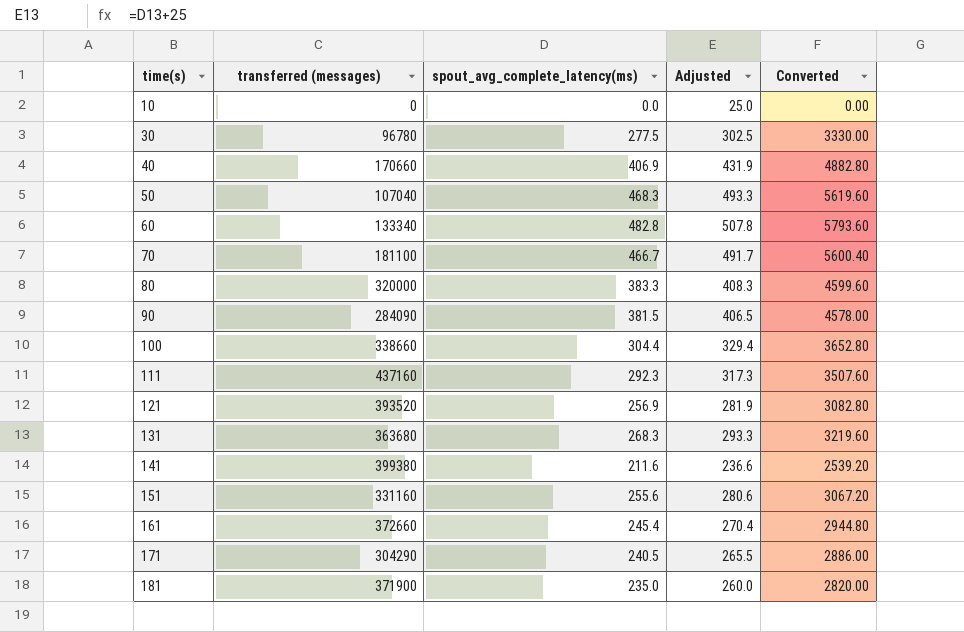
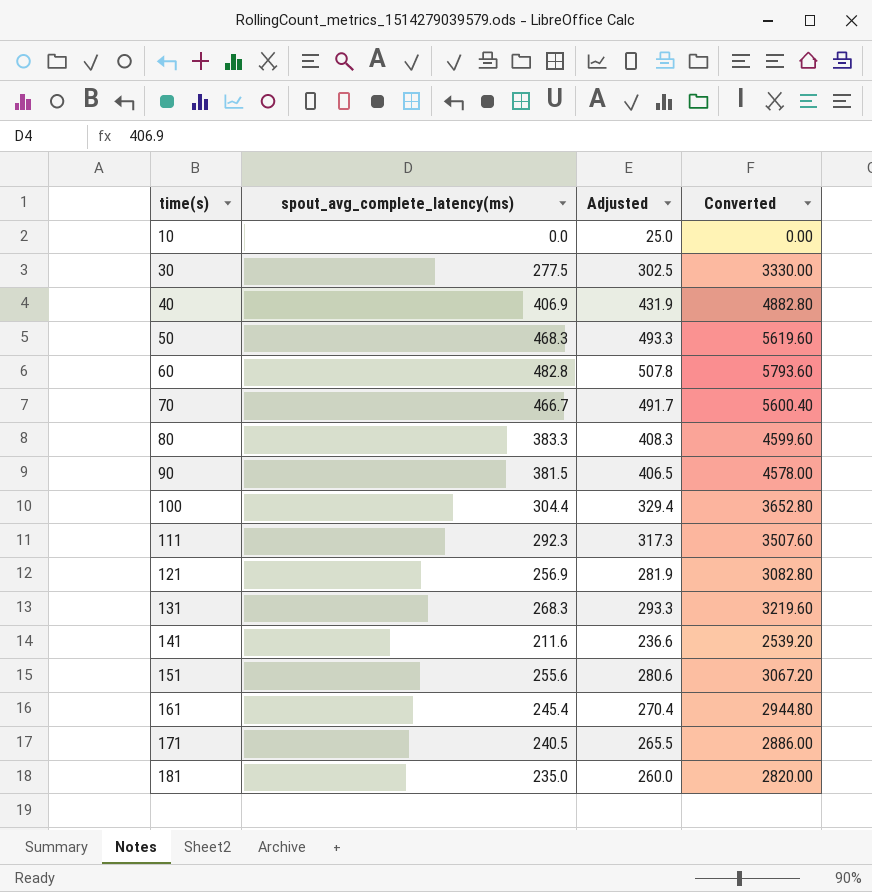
column transferred (messages) | position: 2 -> none

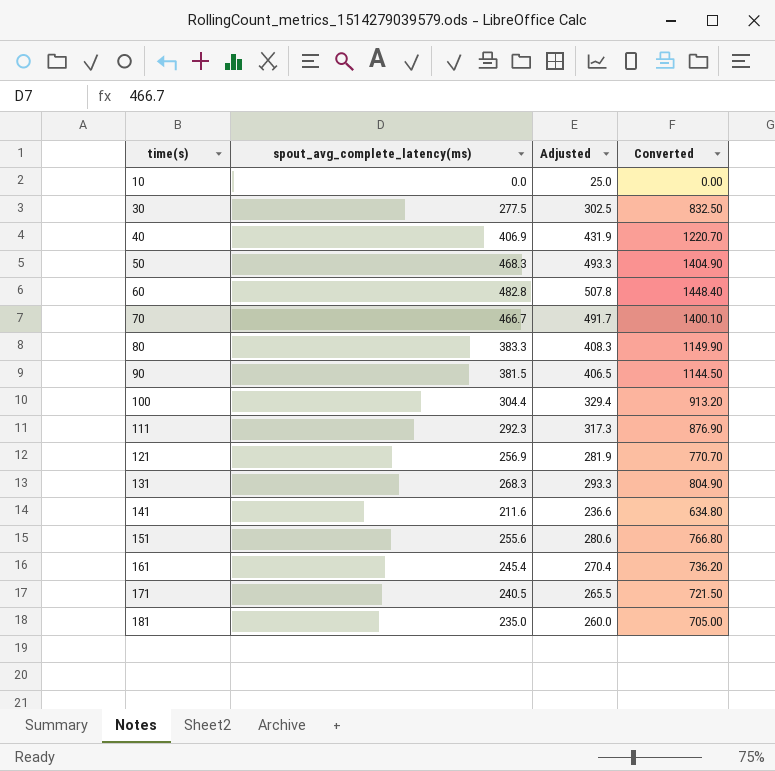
column Converted | formula: [spout_avg_complete_latency(ms)] * 12 -> [spout_avg_complete_latency(ms)] * 3

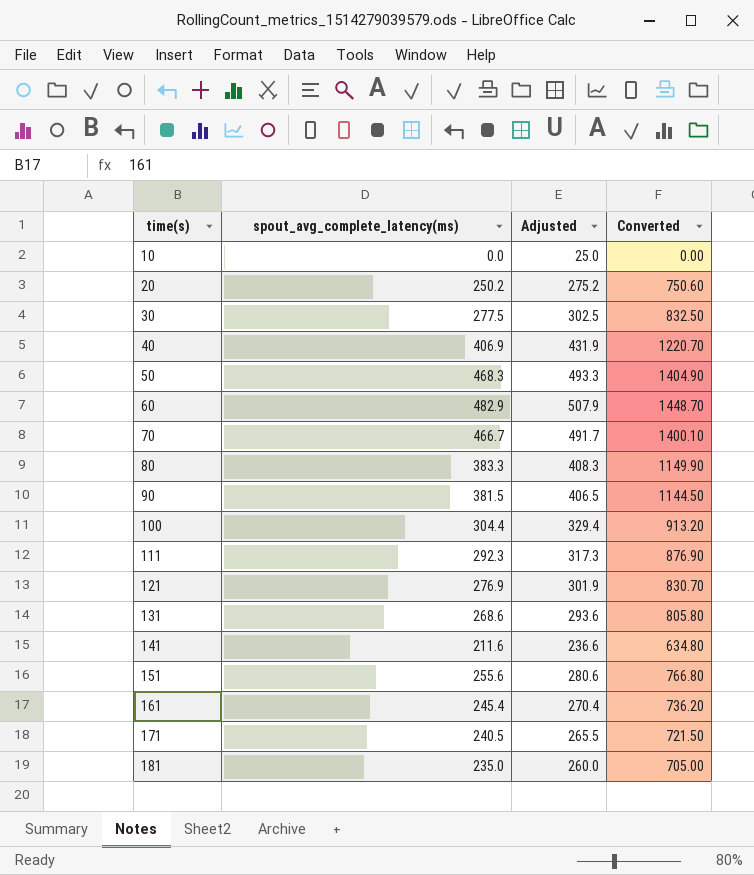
row 20: none -> 250.2 | 275.2 | 750.60
60 | spout_avg_complete_latency(ms): 482.8 -> 482.9
60 | Adjusted: 507.8 -> 507.9
60 | Converted: 1448.40 -> 1448.70
121 | spout_avg_complete_latency(ms): 256.9 -> 276.9
121 | Adjusted: 281.9 -> 301.9
121 | Converted: 770.70 -> 830.70
131 | spout_avg_complete_latency(ms): 268.3 -> 268.6
131 | Adjusted: 293.3 -> 293.6
131 | Converted: 804.90 -> 805.80

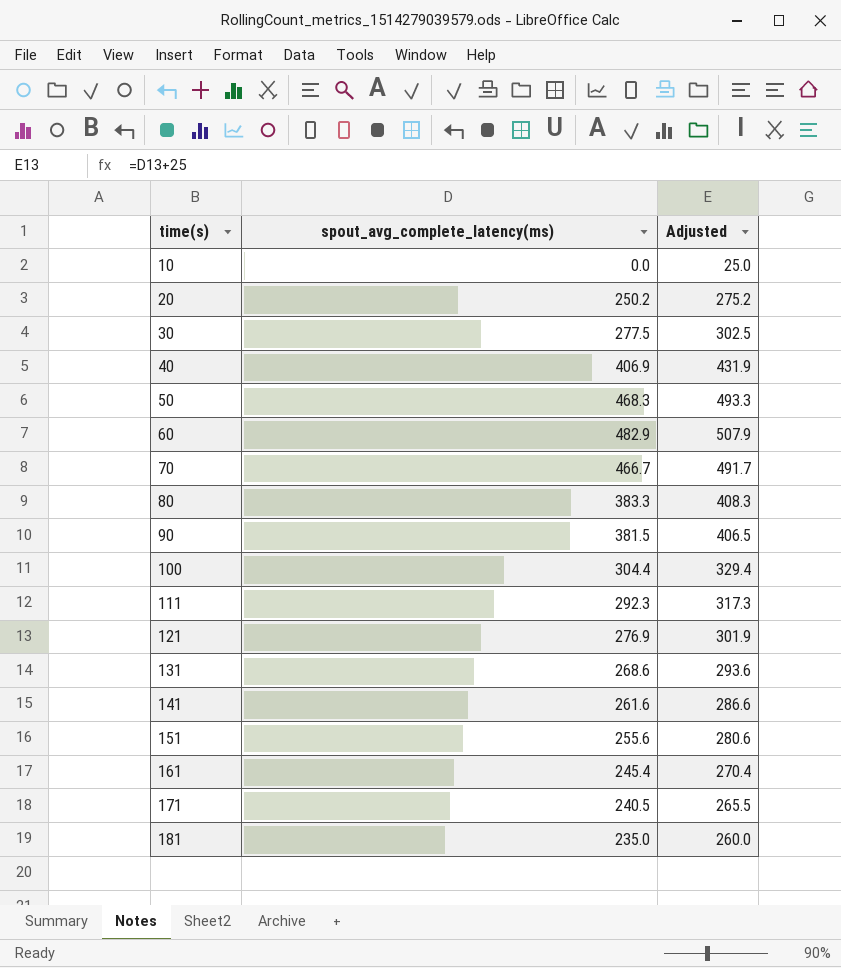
column Converted | formula: [spout_avg_complete_latency(ms)] * 3 -> none
141 | spout_avg_complete_latency(ms): 211.6 -> 261.6
141 | Adjusted: 236.6 -> 286.6

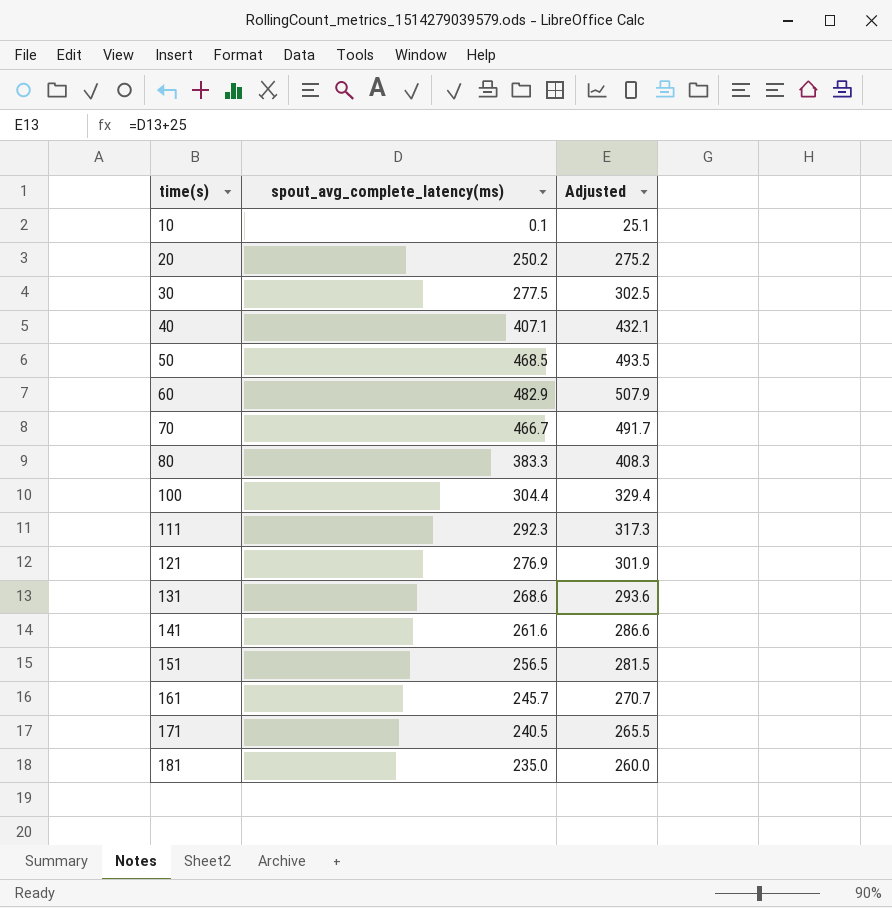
row 90: 381.5 | 406.5 -> none
10 | spout_avg_complete_latency(ms): 0.0 -> 0.1
10 | Adjusted: 25.0 -> 25.1
40 | spout_avg_complete_latency(ms): 406.9 -> 407.1
40 | Adjusted: 431.9 -> 432.1
50 | spout_avg_complete_latency(ms): 468.3 -> 468.5
50 | Adjusted: 493.3 -> 493.5
151 | spout_avg_complete_latency(ms): 255.6 -> 256.5
151 | Adjusted: 280.6 -> 281.5
161 | spout_avg_complete_latency(ms): 245.4 -> 245.7
161 | Adjusted: 270.4 -> 270.7

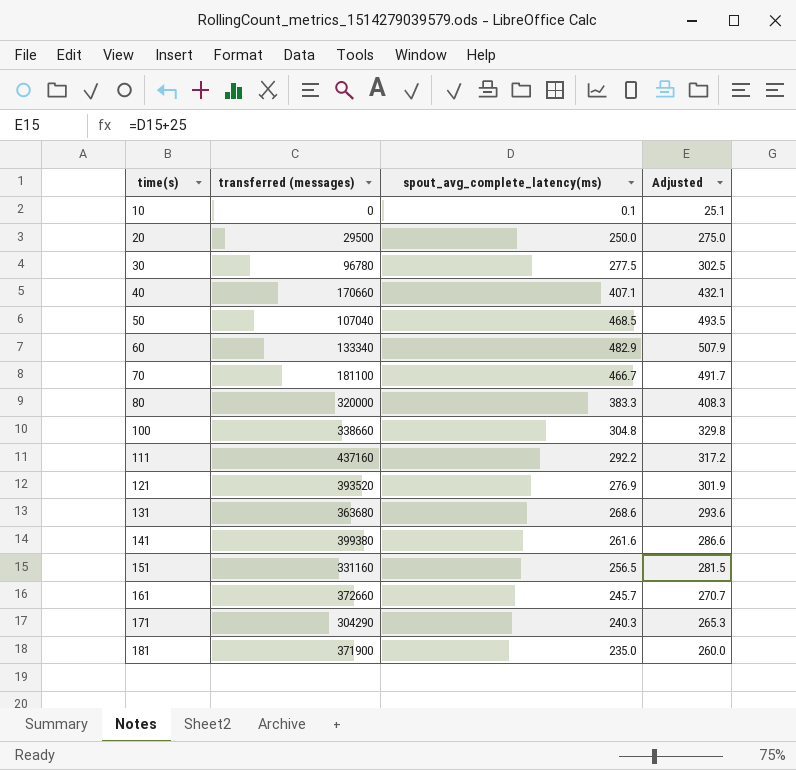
column transferred (messages) | position: none -> 2
20 | spout_avg_complete_latency(ms): 250.2 -> 250.0
20 | Adjusted: 275.2 -> 275.0
100 | spout_avg_complete_latency(ms): 304.4 -> 304.8
100 | Adjusted: 329.4 -> 329.8
111 | spout_avg_complete_latency(ms): 292.3 -> 292.2
111 | Adjusted: 317.3 -> 317.2
171 | spout_avg_complete_latency(ms): 240.5 -> 240.3
171 | Adjusted: 265.5 -> 265.3

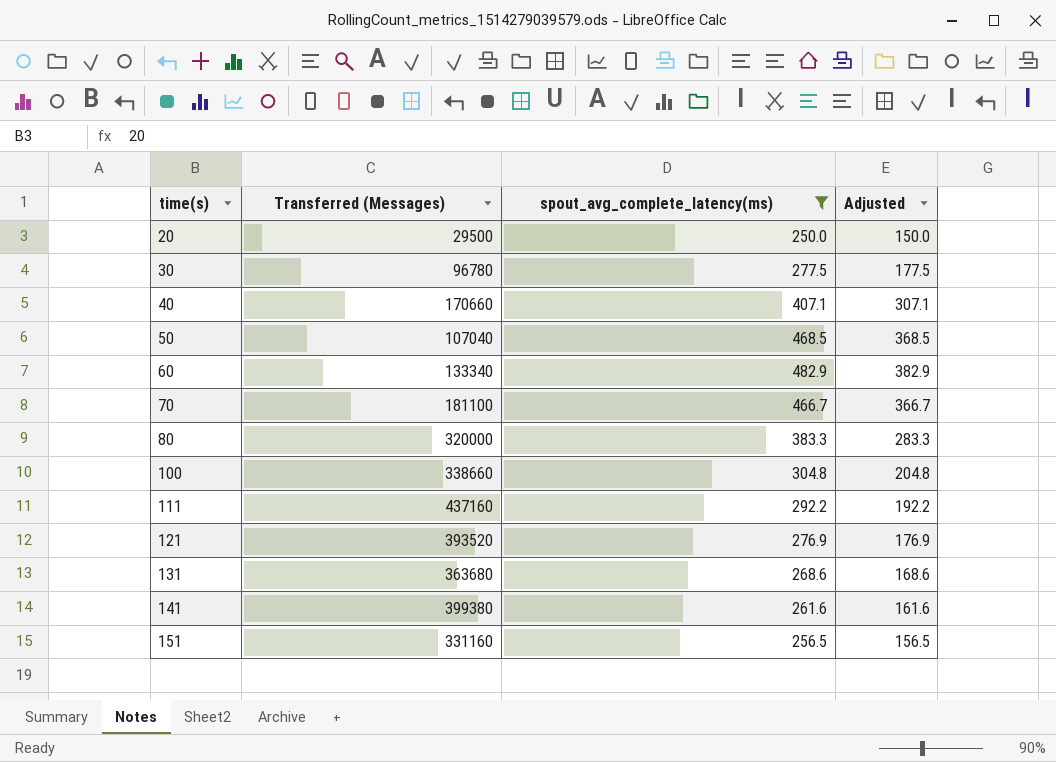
filter: none -> spout_avg_complete_latency(ms) >= 250.0
column name: transferred (messages) -> Transferred (Messages)
column Adjusted | formula: [spout_avg_complete_latency(ms)] + 25 -> [spout_avg_complete_latency(ms)] - 100

